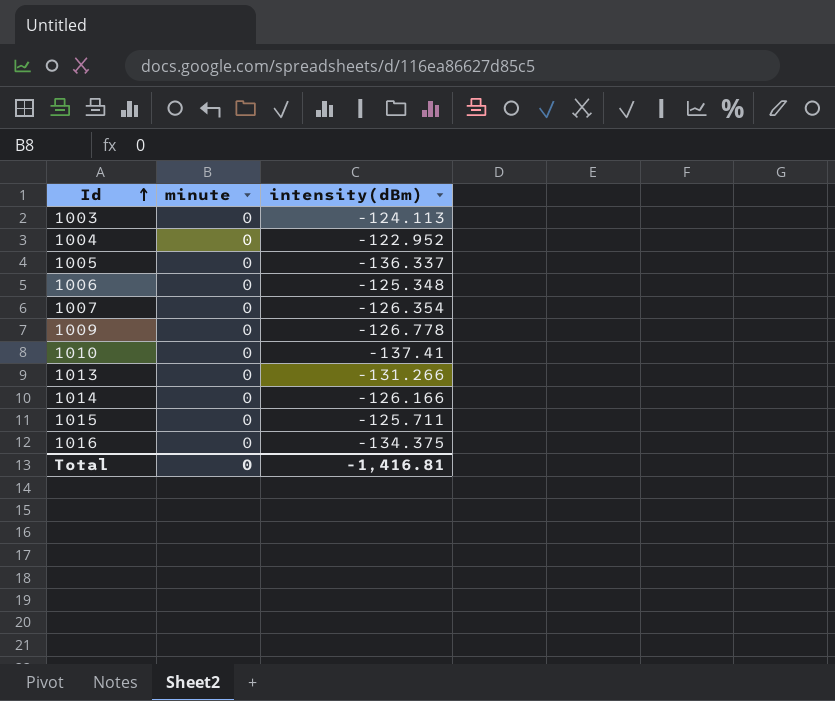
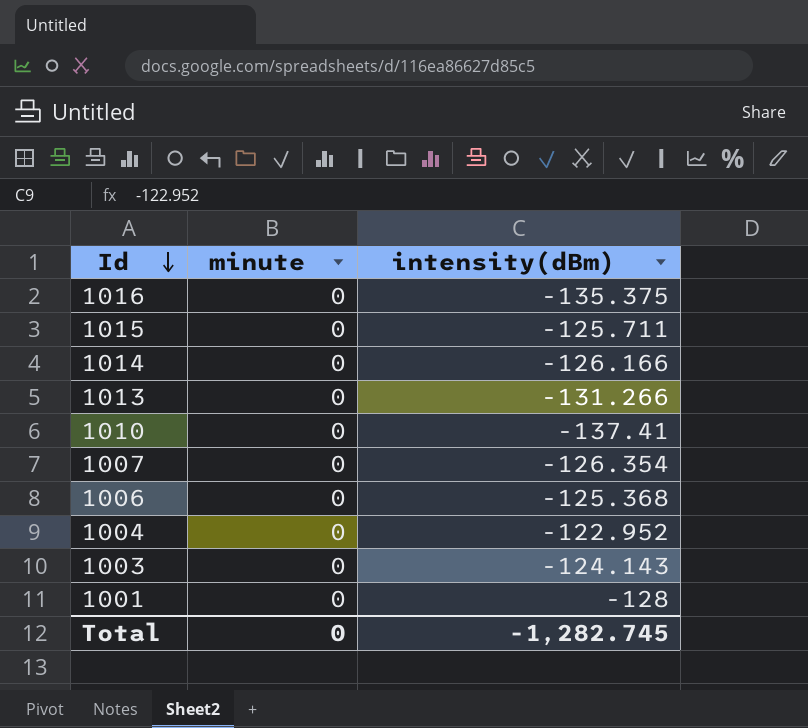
row order: Id ascending -> Id descending
row 1005: 0 | -136.337 -> none
row 1009: 0 | -126.778 -> none
1016 | intensity(dBm): -134.375 -> -135.375
1006 | intensity(dBm): -125.348 -> -125.368
1003 | intensity(dBm): -124.113 -> -124.143
row 1001: none -> 0 | -128
Total | intensity(dBm): -1,416.81 -> -1,282.745

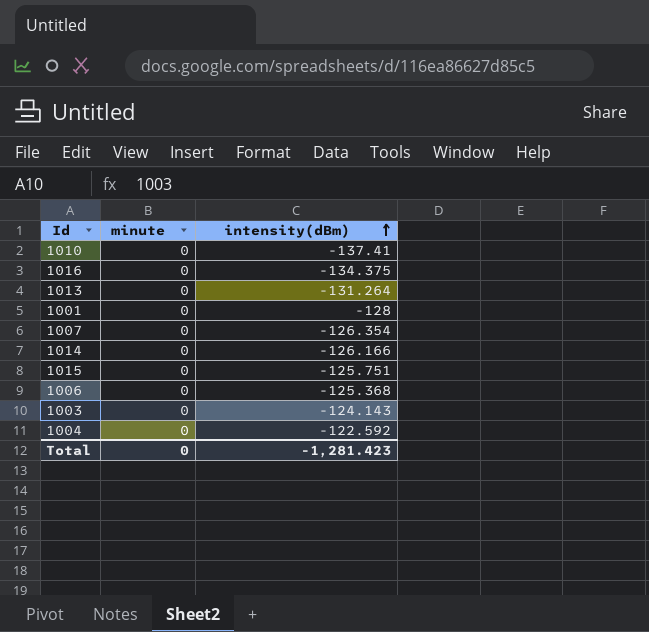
row order: Id descending -> intensity(dBm) ascending
1016 | intensity(dBm): -135.375 -> -134.375
1013 | intensity(dBm): -131.266 -> -131.264
1015 | intensity(dBm): -125.711 -> -125.751
1004 | intensity(dBm): -122.952 -> -122.592
Total | intensity(dBm): -1,282.745 -> -1,281.423

